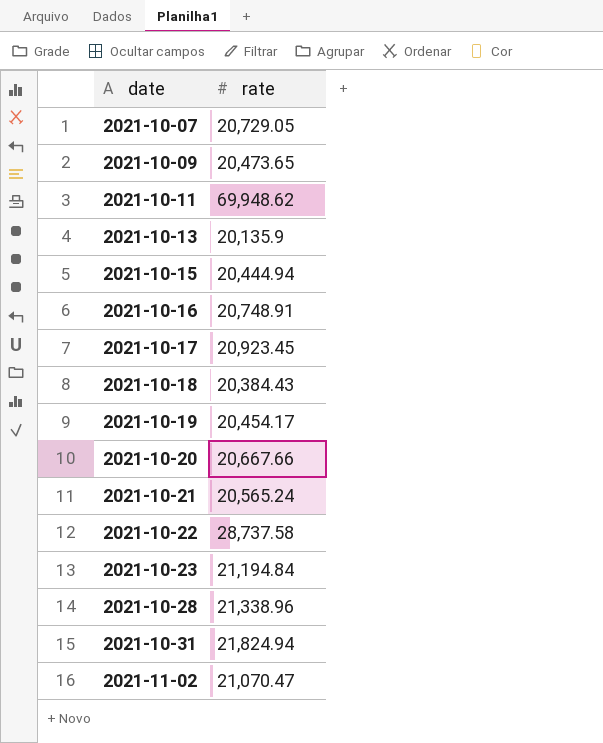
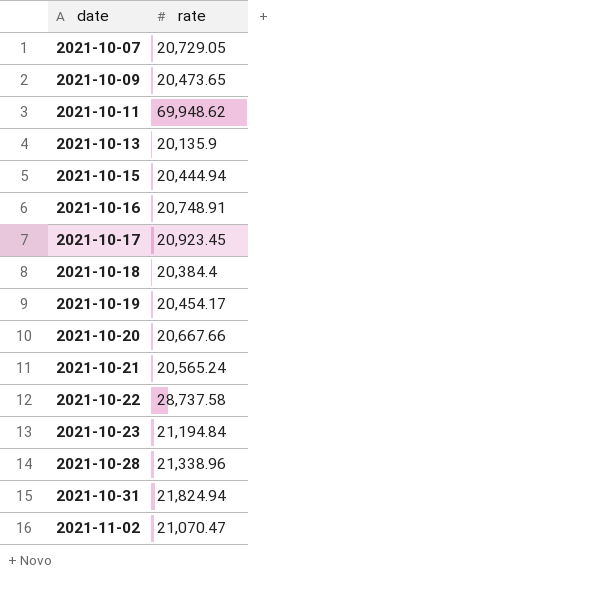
2021-10-18 | rate: 20,384.43 -> 20,384.4

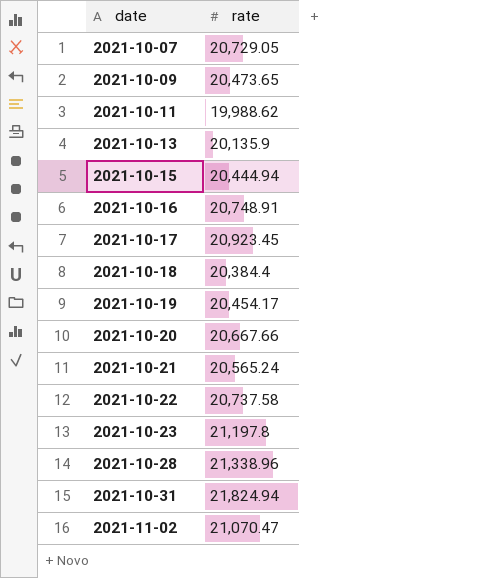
2021-10-11 | rate: 69,948.62 -> 19,988.62
2021-10-22 | rate: 28,737.58 -> 20,737.58
2021-10-23 | rate: 21,194.84 -> 21,197.8

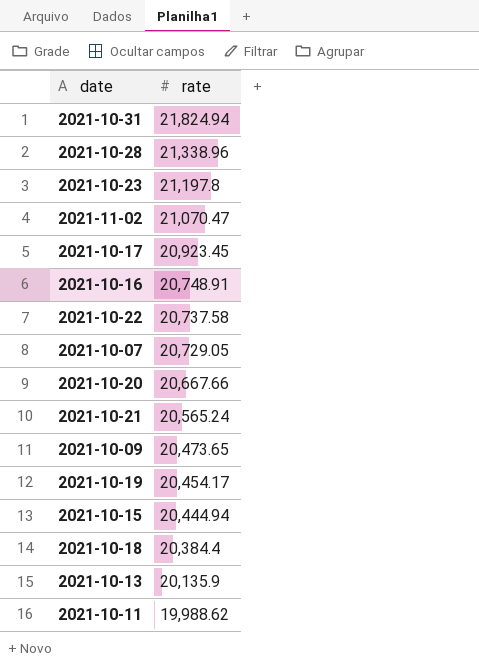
row order: date ascending -> rate descending

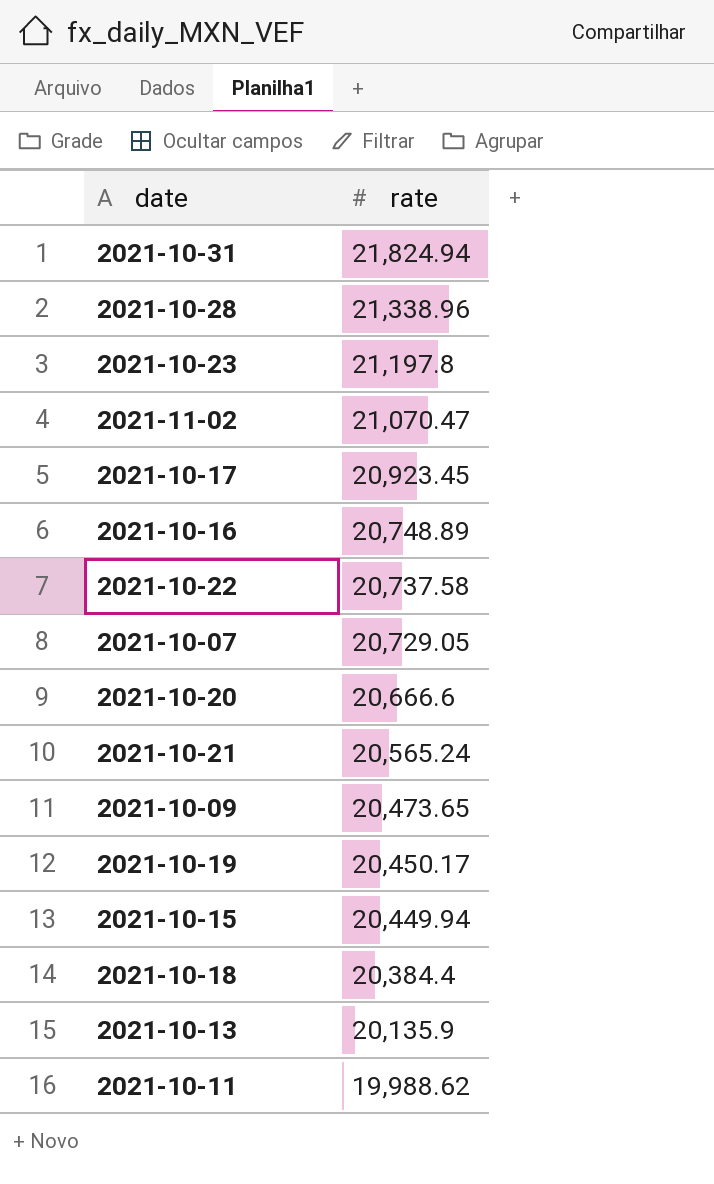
2021-10-16 | rate: 20,748.91 -> 20,748.89
2021-10-20 | rate: 20,667.66 -> 20,666.6
2021-10-19 | rate: 20,454.17 -> 20,450.17
2021-10-15 | rate: 20,444.94 -> 20,449.94

